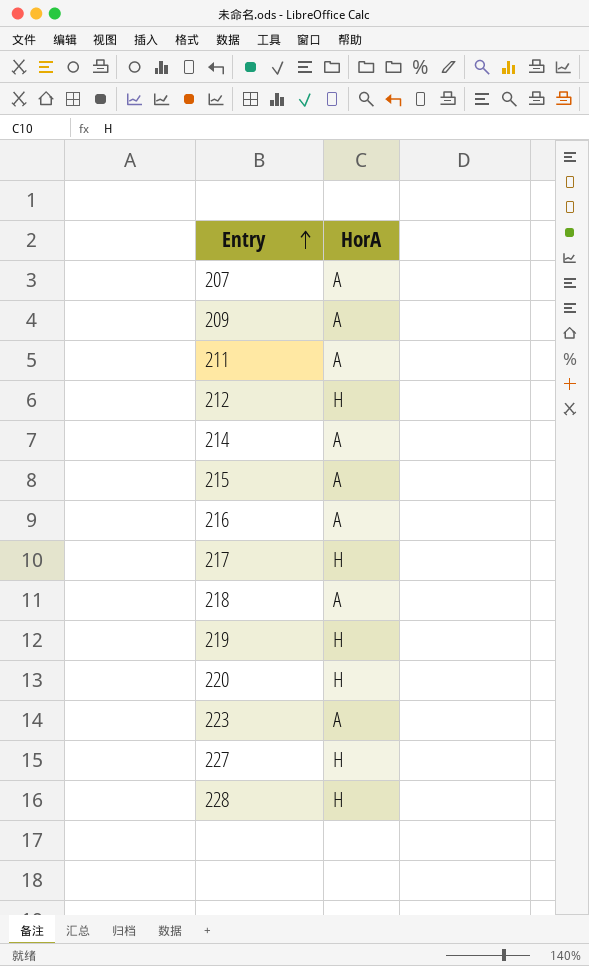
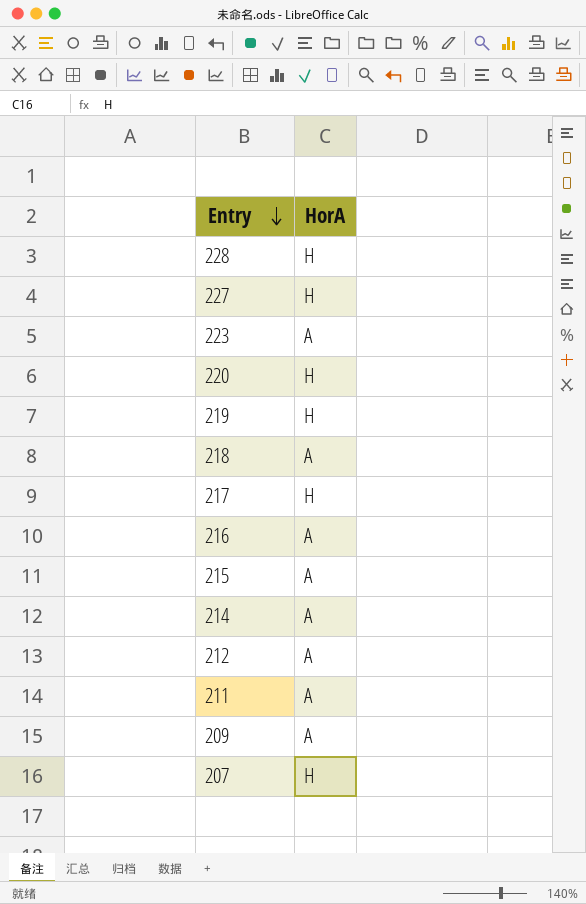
row order: Entry ascending -> Entry descending
212 | HorA: H -> A
207 | HorA: A -> H

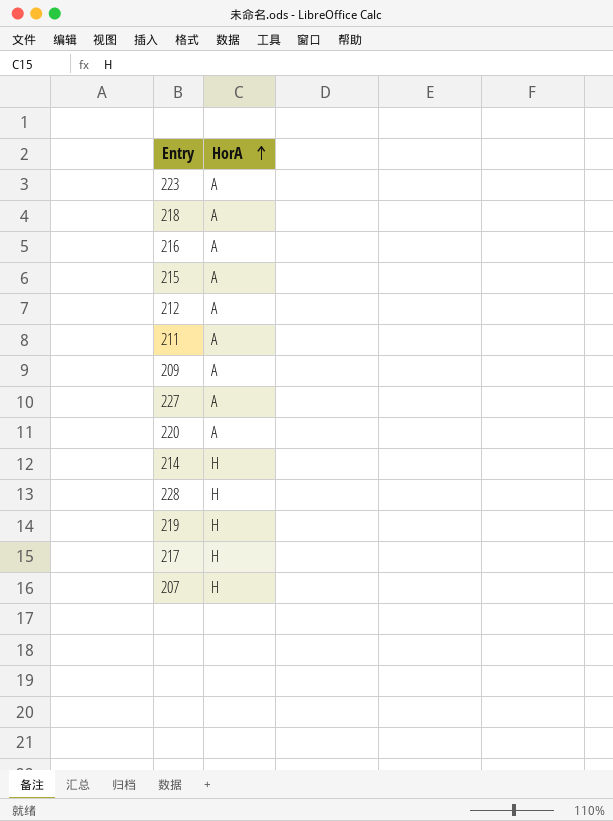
row order: Entry descending -> HorA ascending
227 | HorA: H -> A
220 | HorA: H -> A
214 | HorA: A -> H

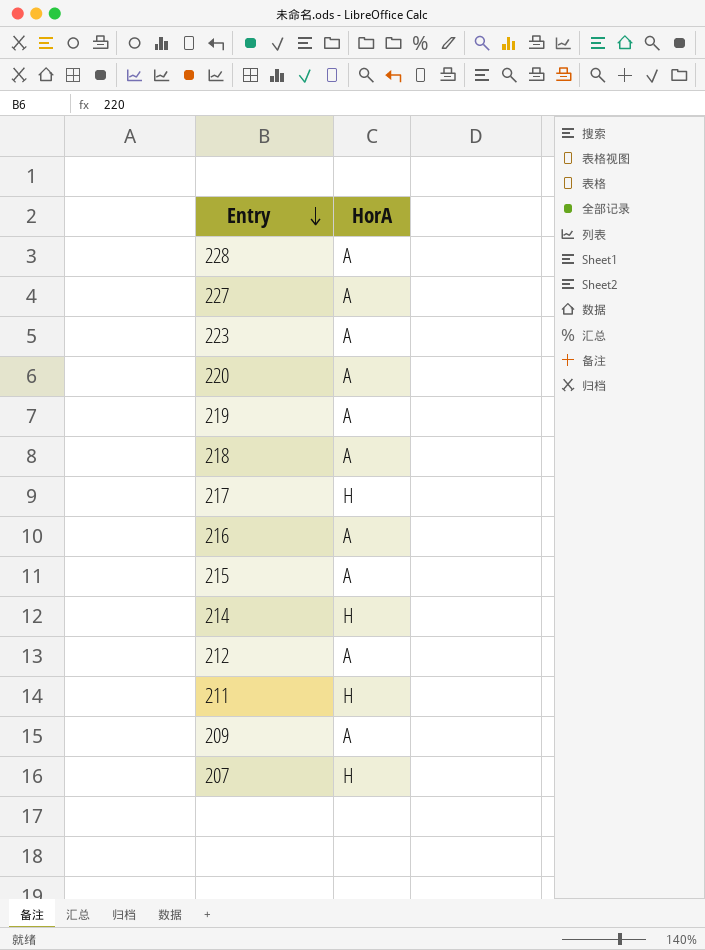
row order: HorA ascending -> Entry descending
228 | HorA: H -> A
219 | HorA: H -> A
211 | HorA: A -> H

